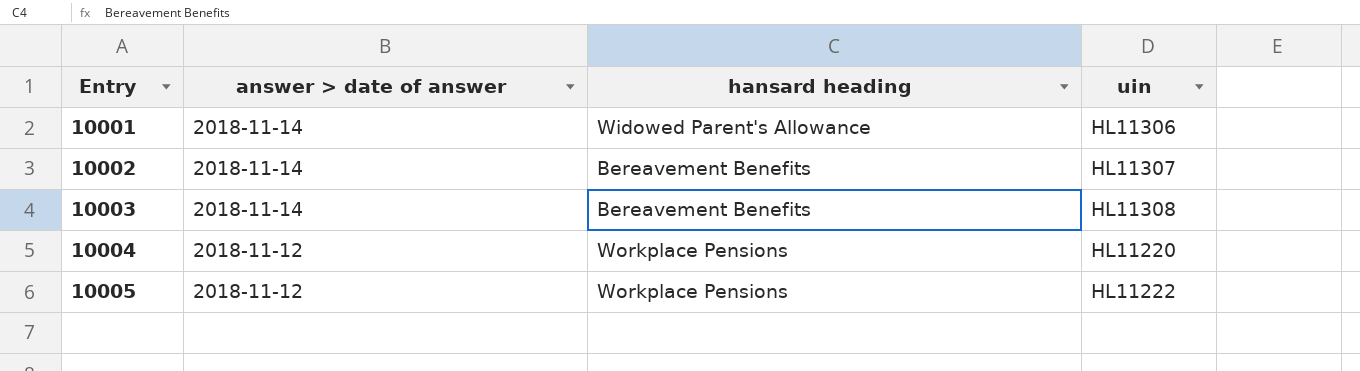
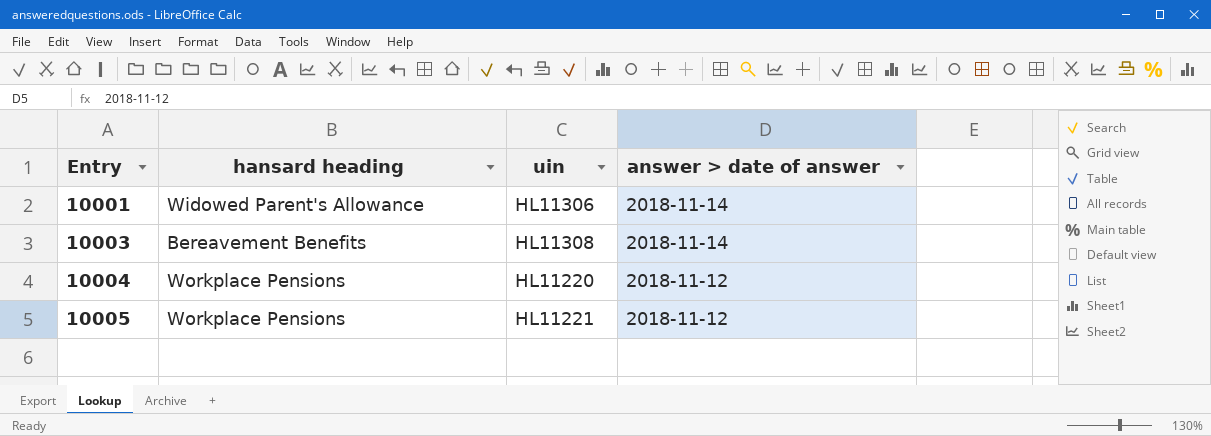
column answer > date of answer | position: 2 -> 4
row 10002: 2018-11-14 | Bereavement Benefits | HL11307 -> none
10005 | uin: HL11222 -> HL11221

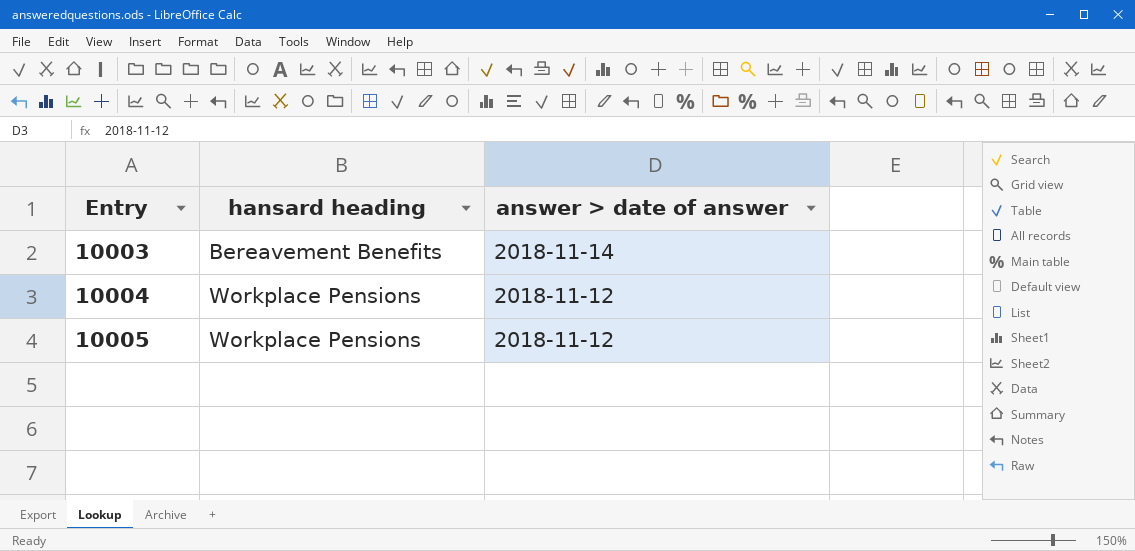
column uin | position: 3 -> none
row 10001: Widowed Parent's Allowance | HL11306 | 2018-11-14 -> none

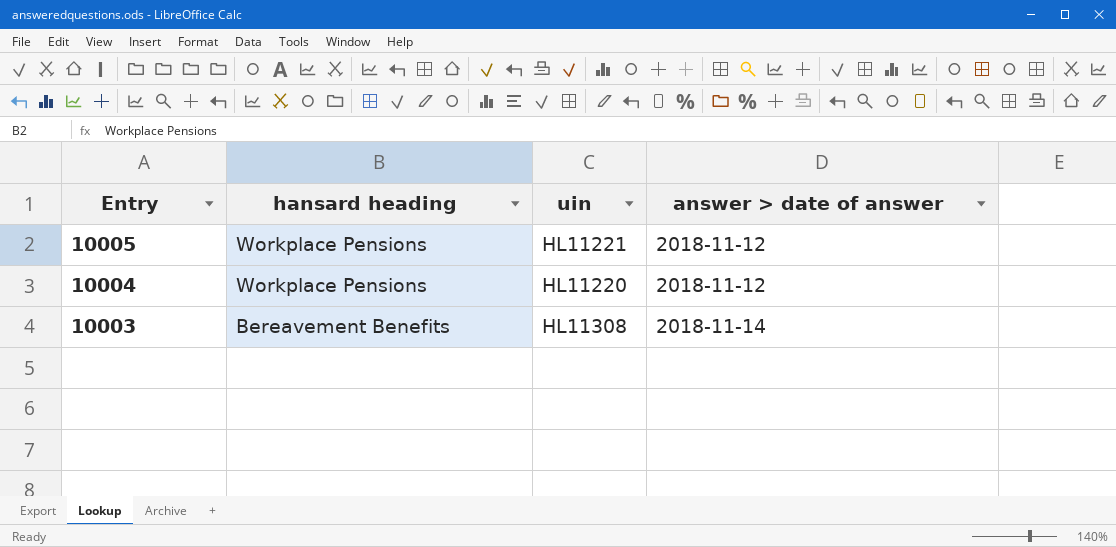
row order: Entry ascending -> Entry descending
column uin | position: none -> 3

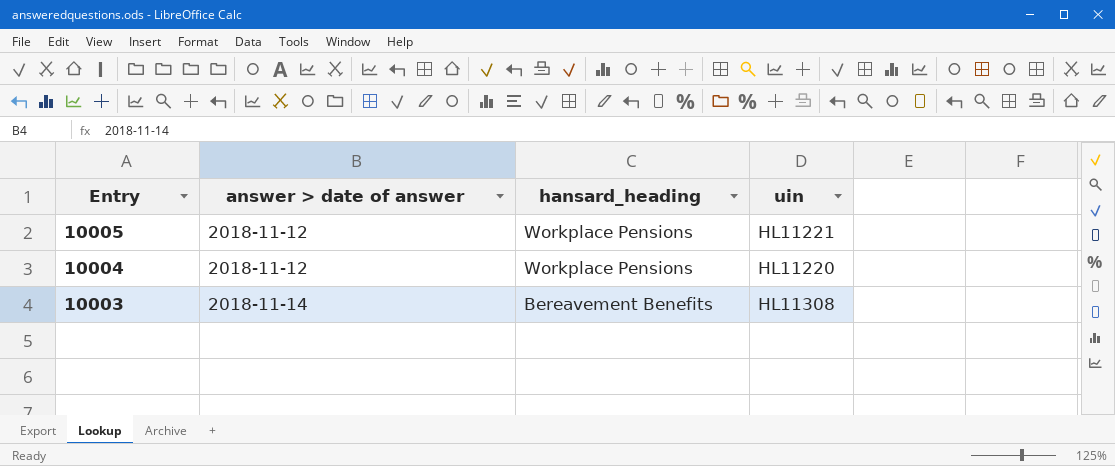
column answer > date of answer | position: 4 -> 2
column name: hansard heading -> hansard_heading

